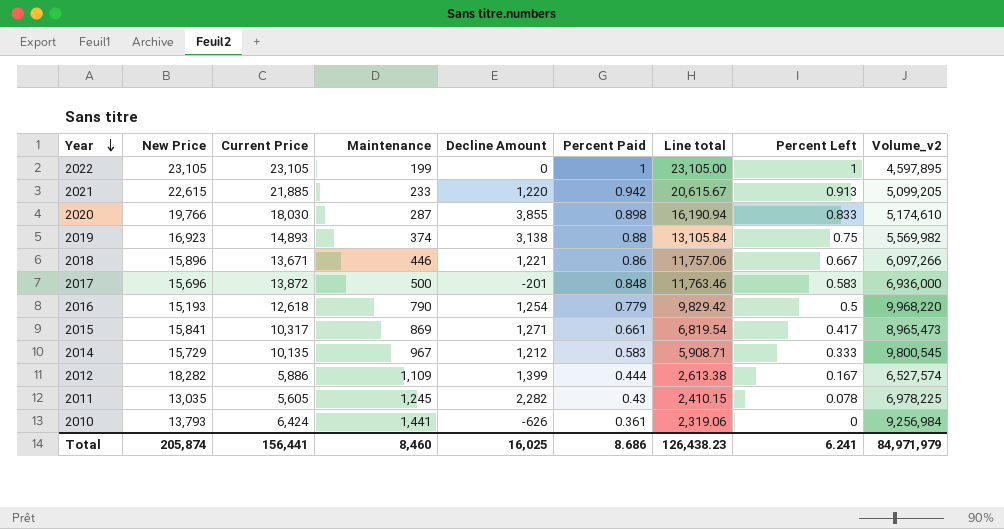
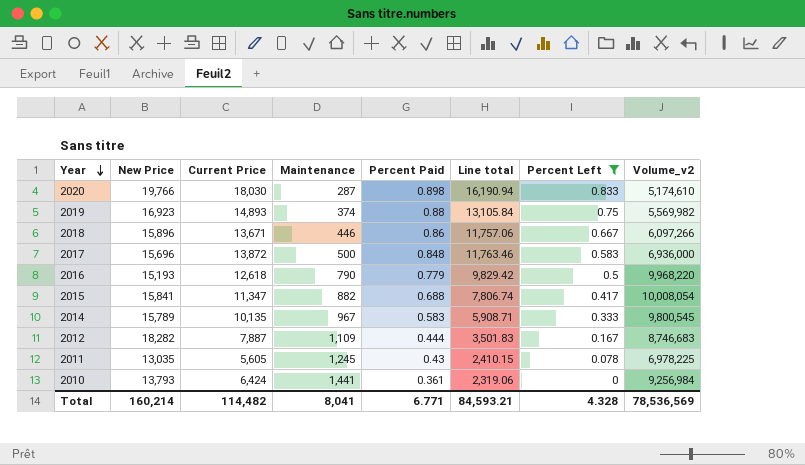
filter: none -> Percent Left <= 0.833
column Decline Amount | position: 5 -> none
2015 | Current Price: 10,317 -> 11,347
2015 | Maintenance: 869 -> 882
2015 | Percent Paid: 0.661 -> 0.688
2015 | Line total: 6,819.54 -> 7,806.74
2015 | Volume_v2: 8,965,473 -> 10,008,054
2014 | New Price: 15,729 -> 15,789
2012 | Current Price: 5,886 -> 7,887
2012 | Line total: 2,613.38 -> 3,501.83
2012 | Volume_v2: 6,527,574 -> 8,746,683
Total | New Price: 205,874 -> 160,214
Total | Current Price: 156,441 -> 114,482
Total | Maintenance: 8,460 -> 8,041
Total | Percent Paid: 8.686 -> 6.771
Total | Line total: 126,438.23 -> 84,593.21
Total | Percent Left: 6.241 -> 4.328
Total | Volume_v2: 84,971,979 -> 78,536,569

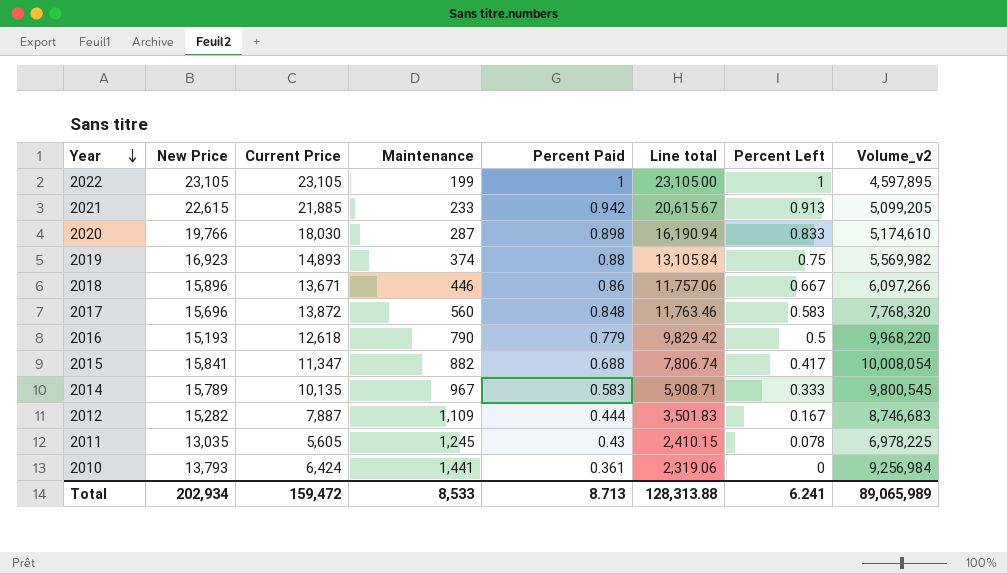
filter: Percent Left <= 0.833 -> none
2017 | Maintenance: 500 -> 560
2017 | Volume_v2: 6,936,000 -> 7,768,320
2012 | New Price: 18,282 -> 15,282
Total | New Price: 160,214 -> 202,934
Total | Current Price: 114,482 -> 159,472
Total | Maintenance: 8,041 -> 8,533
Total | Percent Paid: 6.771 -> 8.713
Total | Line total: 84,593.21 -> 128,313.88
Total | Percent Left: 4.328 -> 6.241
Total | Volume_v2: 78,536,569 -> 89,065,989

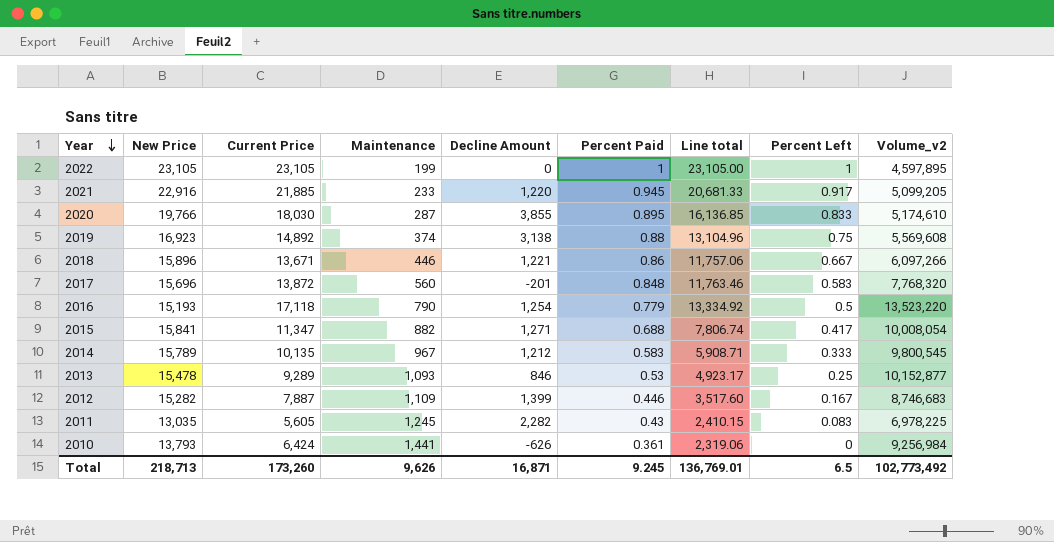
column Decline Amount | position: none -> 5
2021 | New Price: 22,615 -> 22,916
2021 | Percent Paid: 0.942 -> 0.945
2021 | Line total: 20,615.67 -> 20,681.33
2021 | Percent Left: 0.913 -> 0.917
2020 | Percent Paid: 0.898 -> 0.895
2020 | Line total: 16,190.94 -> 16,136.85
2019 | Current Price: 14,893 -> 14,892
2019 | Line total: 13,105.84 -> 13,104.96
2019 | Volume_v2: 5,569,982 -> 5,569,608
2016 | Current Price: 12,618 -> 17,118
2016 | Line total: 9,829.42 -> 13,334.92
2016 | Volume_v2: 9,968,220 -> 13,523,220
row 2013: none -> 15,478 | 9,289 | 1,093 | 846 | 0.53 | 4,923.17 | 0.25 | 10,152,877
2012 | Percent Paid: 0.444 -> 0.446
2012 | Line total: 3,501.83 -> 3,517.60
2011 | Percent Left: 0.078 -> 0.083
Total | New Price: 202,934 -> 218,713
Total | Current Price: 159,472 -> 173,260
Total | Maintenance: 8,533 -> 9,626
Total | Percent Paid: 8.713 -> 9.245
Total | Line total: 128,313.88 -> 136,769.01
Total | Percent Left: 6.241 -> 6.5
Total | Volume_v2: 89,065,989 -> 102,773,492

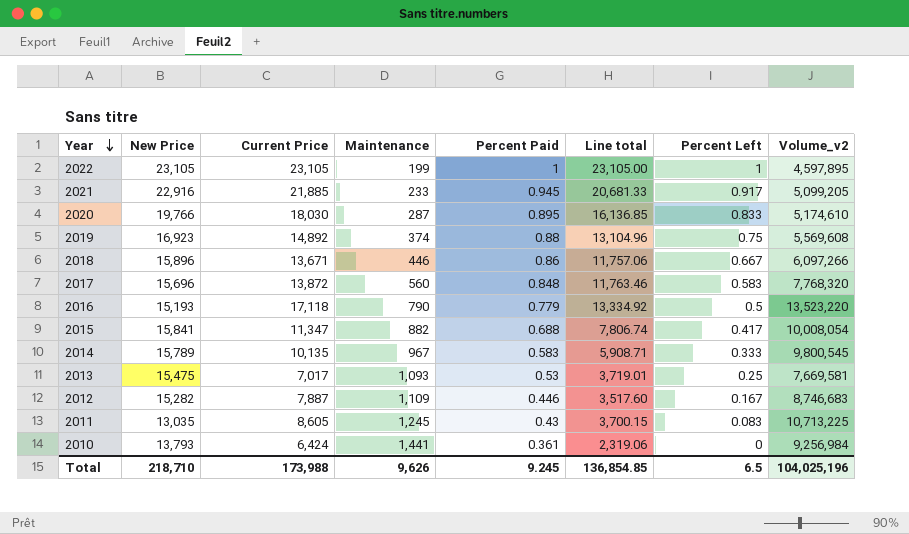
column Decline Amount | position: 5 -> none
2013 | New Price: 15,478 -> 15,475
2013 | Current Price: 9,289 -> 7,017
2013 | Line total: 4,923.17 -> 3,719.01
2013 | Volume_v2: 10,152,877 -> 7,669,581
2011 | Current Price: 5,605 -> 8,605
2011 | Line total: 2,410.15 -> 3,700.15
2011 | Volume_v2: 6,978,225 -> 10,713,225
Total | New Price: 218,713 -> 218,710
Total | Current Price: 173,260 -> 173,988
Total | Line total: 136,769.01 -> 136,854.85
Total | Volume_v2: 102,773,492 -> 104,025,196

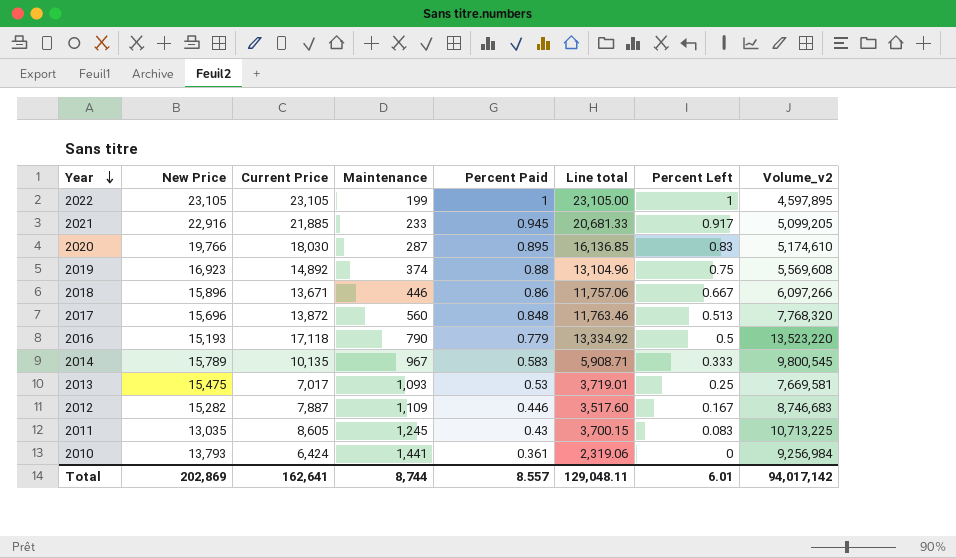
row 2015: 15,841 | 11,347 | 882 | 0.688 | 7,806.74 | 0.417 | 10,008,054 -> none
2020 | Percent Left: 0.833 -> 0.83
2017 | Percent Left: 0.583 -> 0.513
Total | New Price: 218,710 -> 202,869
Total | Current Price: 173,988 -> 162,641
Total | Maintenance: 9,626 -> 8,744
Total | Percent Paid: 9.245 -> 8.557
Total | Line total: 136,854.85 -> 129,048.11
Total | Percent Left: 6.5 -> 6.01
Total | Volume_v2: 104,025,196 -> 94,017,142

